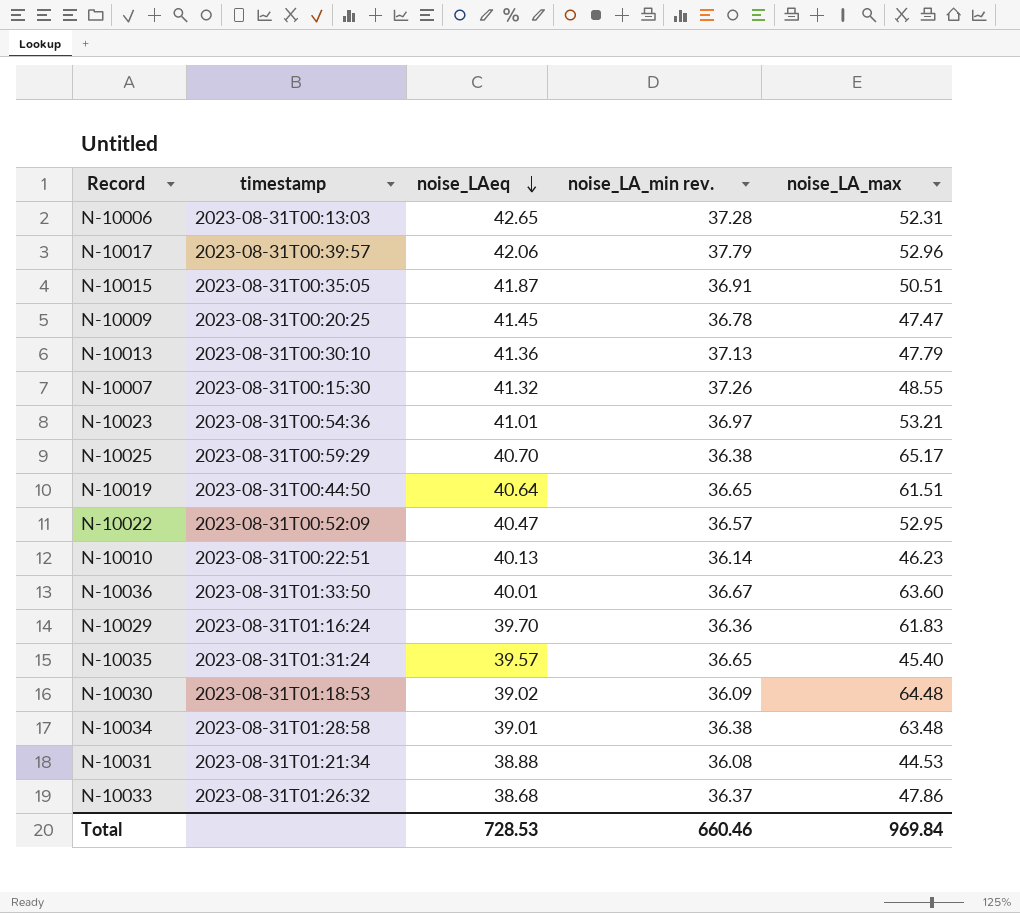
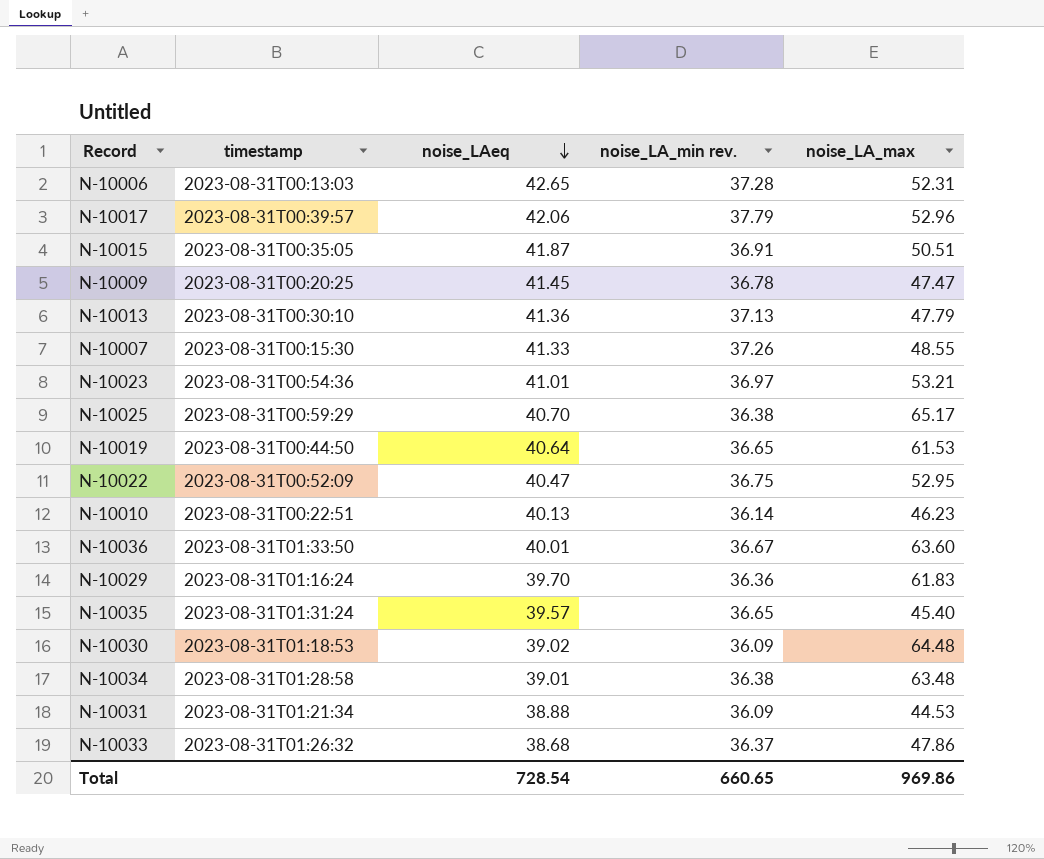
N-10007 | noise_LAeq: 41.32 -> 41.33
N-10019 | noise_LA_max: 61.51 -> 61.53
N-10022 | noise_LA_min rev.: 36.57 -> 36.75
N-10031 | noise_LA_min rev.: 36.08 -> 36.09
Total | noise_LAeq: 728.53 -> 728.54
Total | noise_LA_min rev.: 660.46 -> 660.65
Total | noise_LA_max: 969.84 -> 969.86

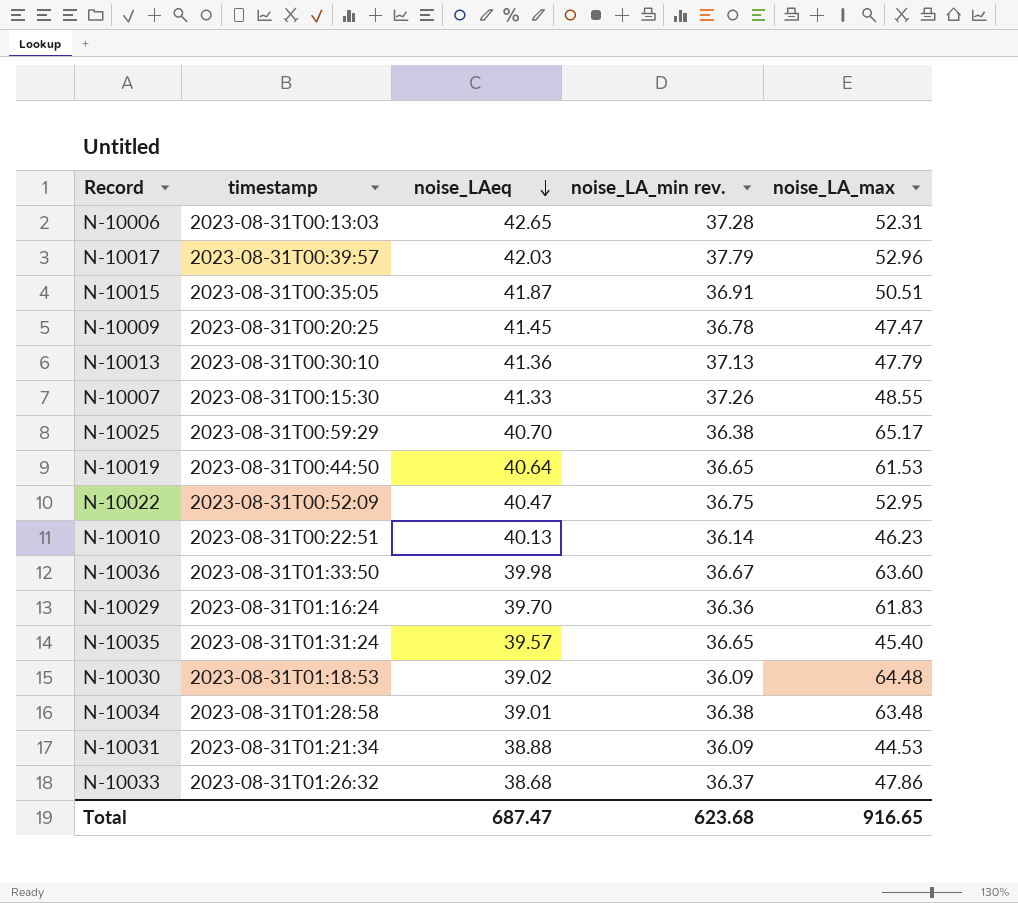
row N-10023: 2023-08-31T00:54:36 | 41.01 | 36.97 | 53.21 -> none
N-10017 | noise_LAeq: 42.06 -> 42.03
N-10036 | noise_LAeq: 40.01 -> 39.98
Total | noise_LAeq: 728.54 -> 687.47
Total | noise_LA_min rev.: 660.65 -> 623.68
Total | noise_LA_max: 969.86 -> 916.65

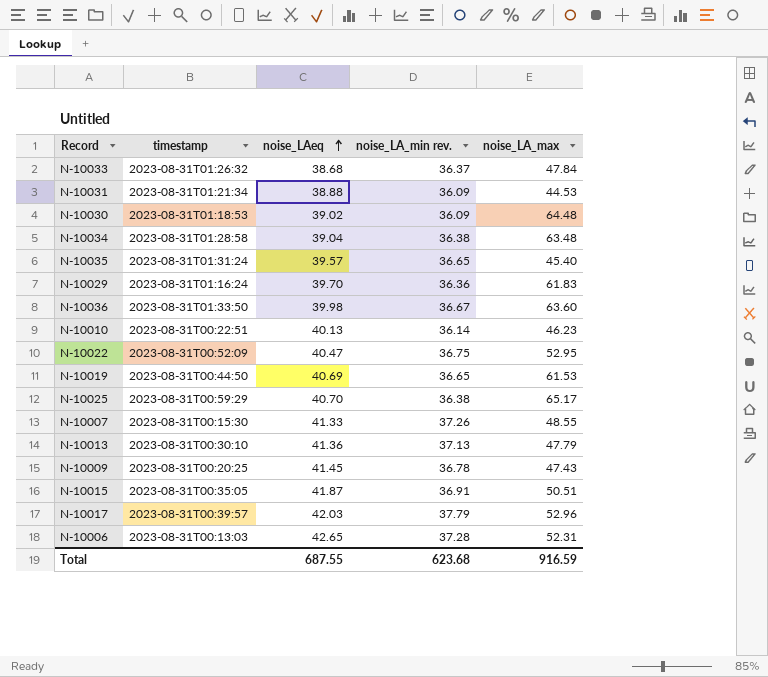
row order: noise_LAeq descending -> noise_LAeq ascending
N-10033 | noise_LA_max: 47.86 -> 47.84
N-10034 | noise_LAeq: 39.01 -> 39.04
N-10019 | noise_LAeq: 40.64 -> 40.69
N-10009 | noise_LA_max: 47.47 -> 47.43
Total | noise_LAeq: 687.47 -> 687.55
Total | noise_LA_max: 916.65 -> 916.59

